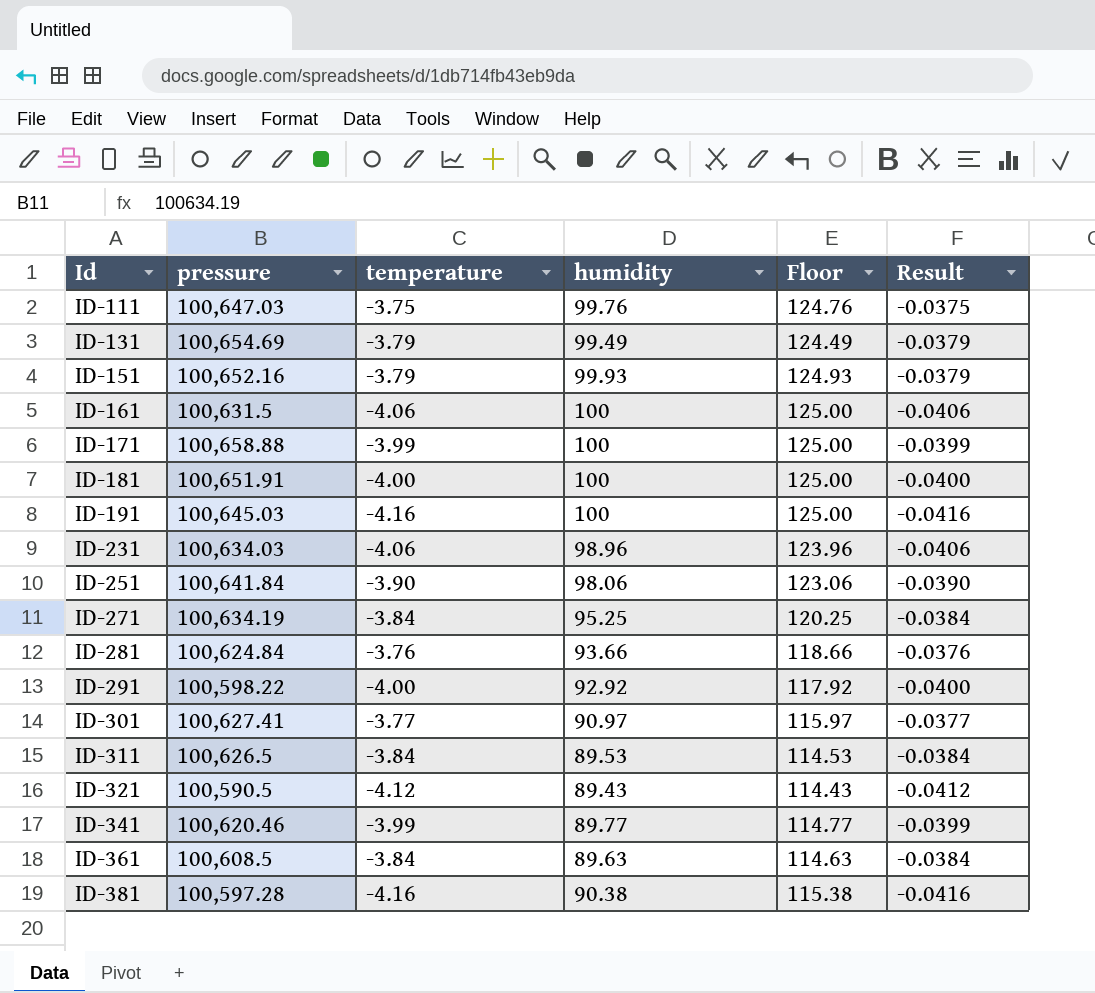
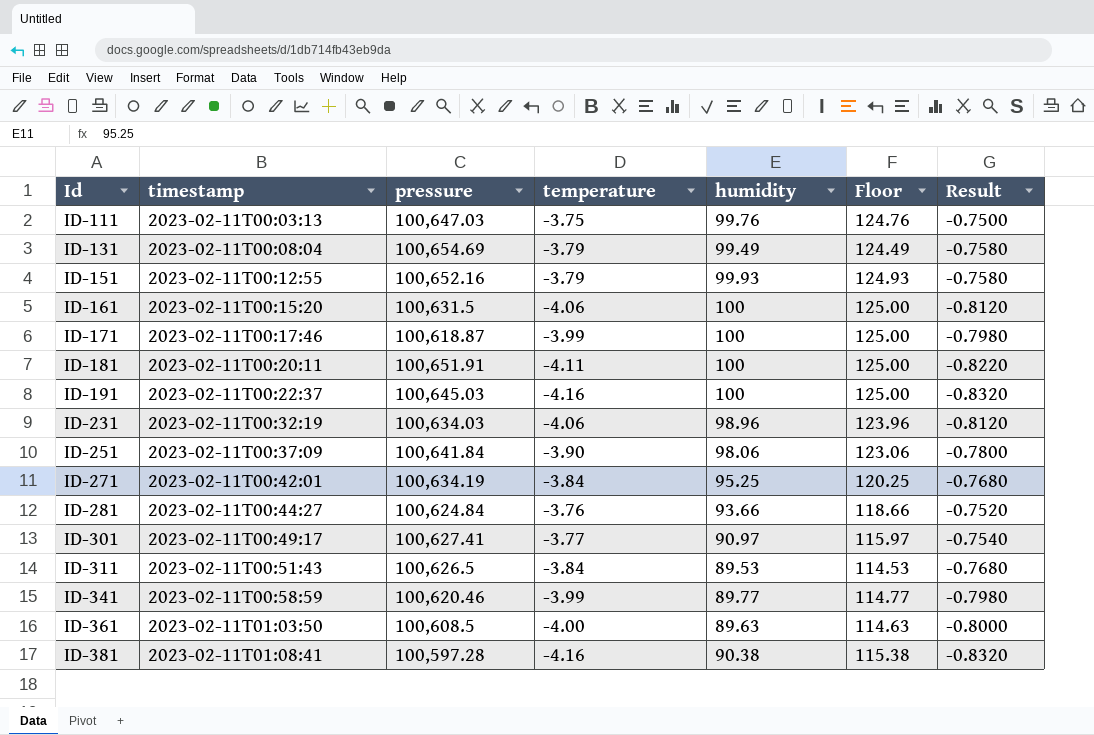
column timestamp | position: none -> 2
column Result | formula: [temperature] * 0.01 -> [temperature] * 0.2
row ID-291: 100,598.22 | -4.00 | 92.92 | 117.92 | -0.0400 -> none
row ID-321: 100,590.5 | -4.12 | 89.43 | 114.43 | -0.0412 -> none
ID-171 | pressure: 100,658.88 -> 100,618.87
ID-181 | temperature: -4.00 -> -4.11
ID-361 | temperature: -3.84 -> -4.00

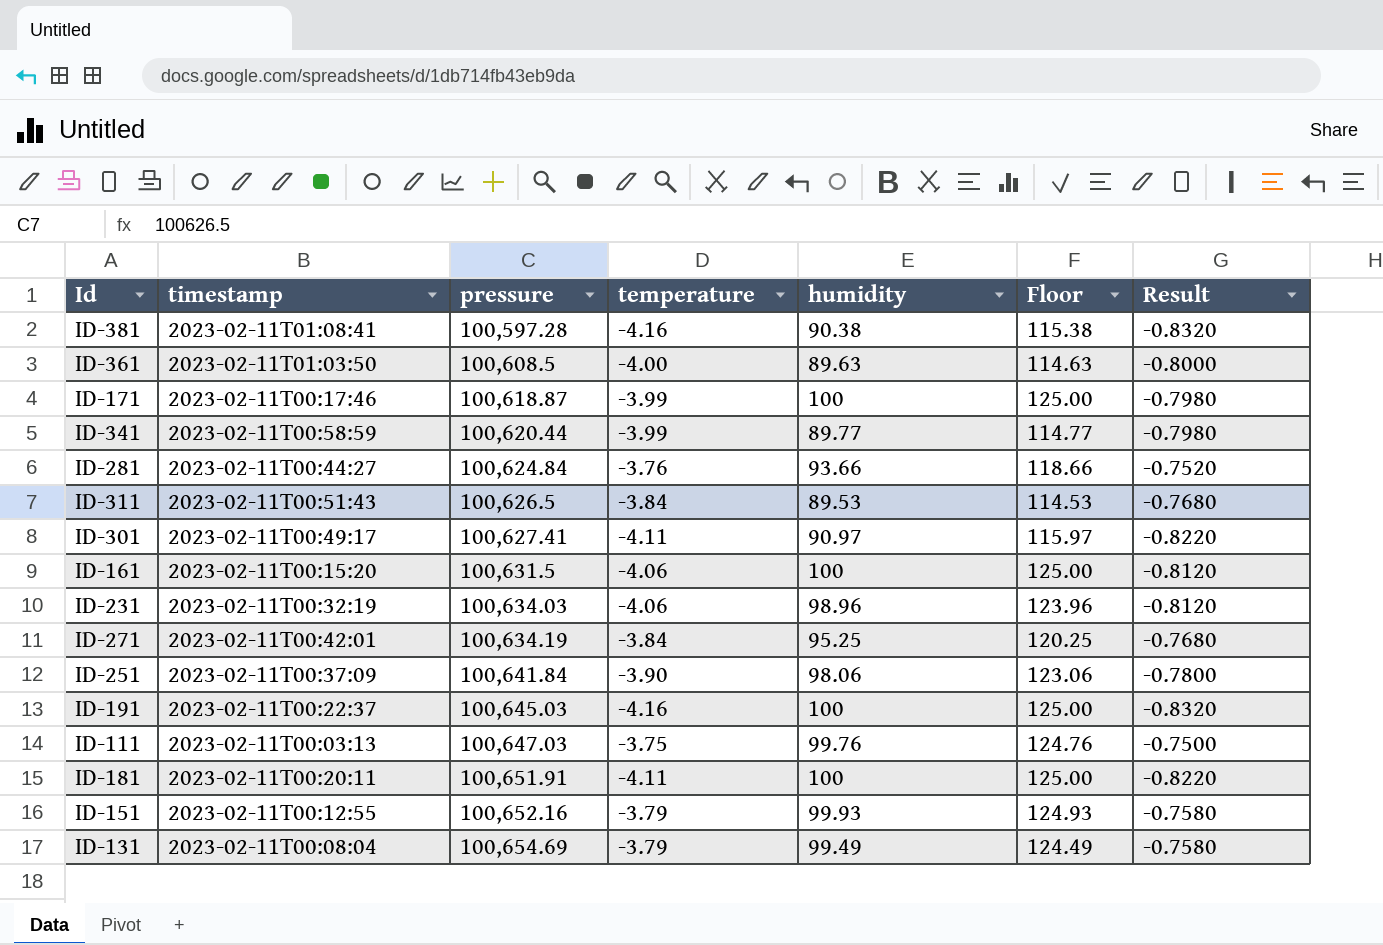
row order: Id ascending -> pressure ascending
ID-341 | pressure: 100,620.46 -> 100,620.44
ID-301 | temperature: -3.77 -> -4.11
ID-301 | Result: -0.7540 -> -0.8220

